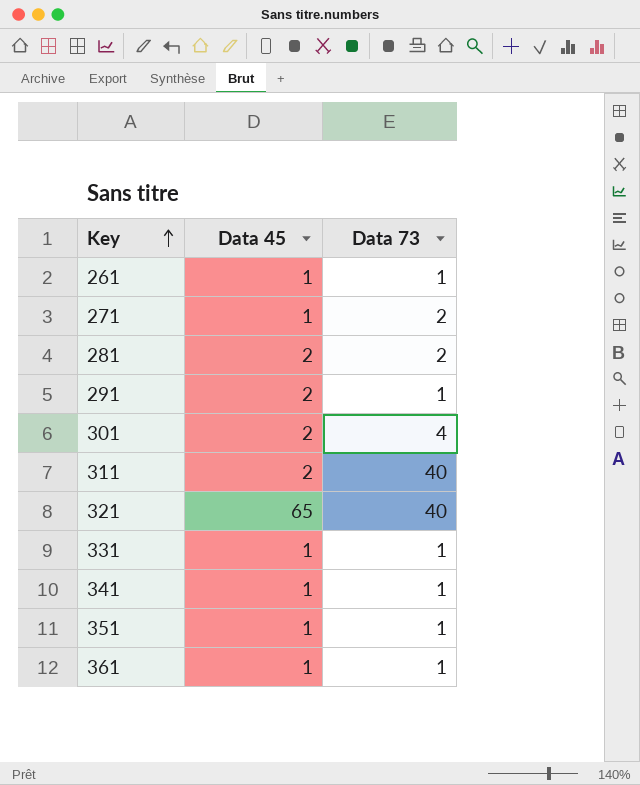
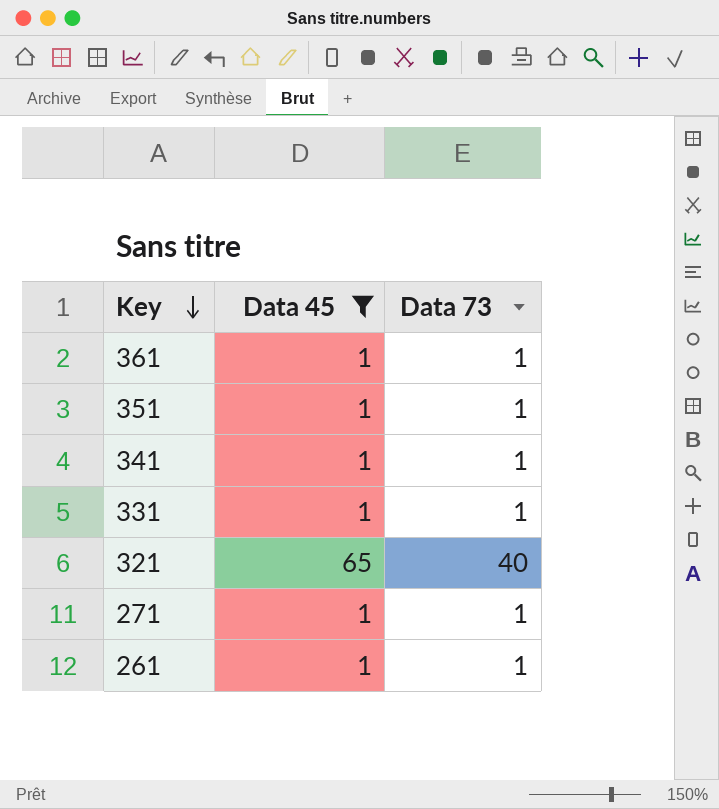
filter: none -> Data 45 != 2
row order: Key ascending -> Key descending
271 | Data 73: 2 -> 1

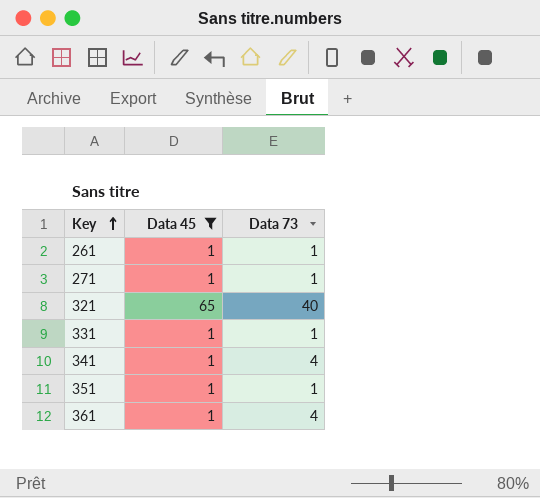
row order: Key descending -> Key ascending
341 | Data 73: 1 -> 4
361 | Data 73: 1 -> 4

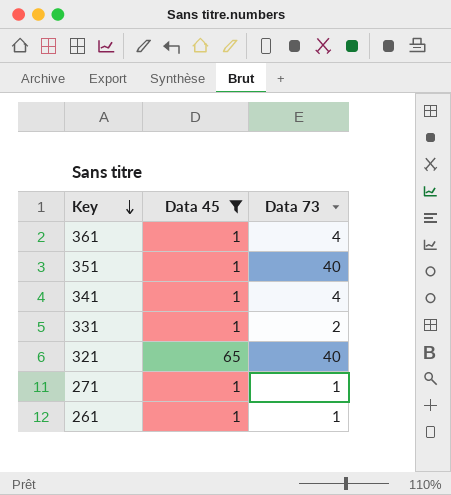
row order: Key ascending -> Key descending
351 | Data 73: 1 -> 40
331 | Data 73: 1 -> 2

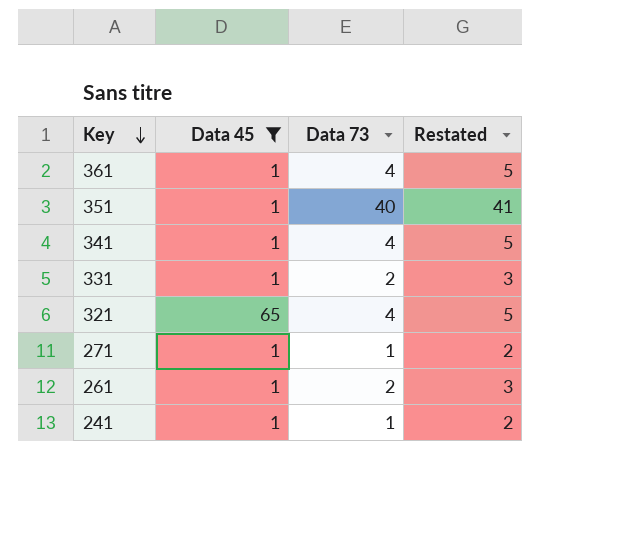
column Restated | formula: none -> [Data 73] + 1
321 | Data 73: 40 -> 4
261 | Data 73: 1 -> 2
row 241: none -> 1 | 1 | 2

